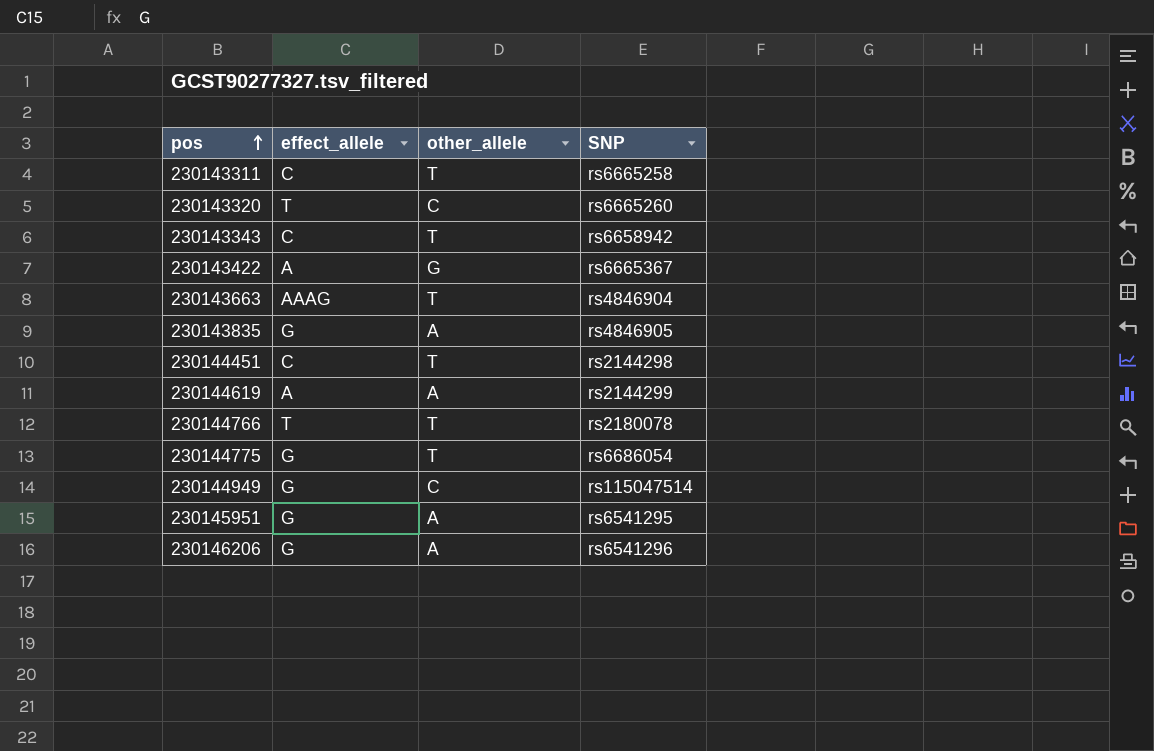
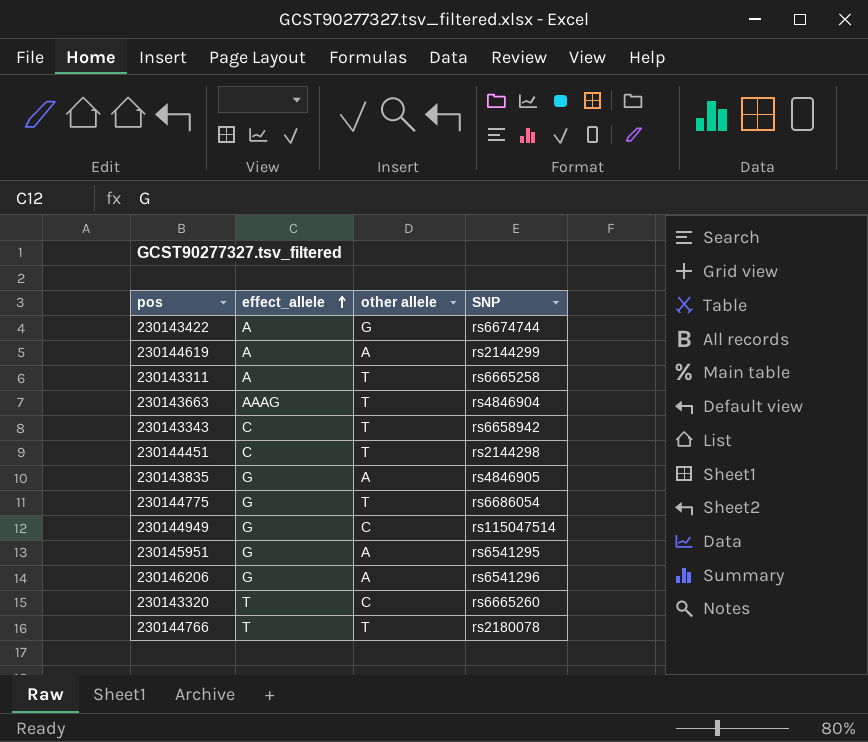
row order: pos ascending -> effect_allele ascending
column name: other_allele -> other allele
230143422 | SNP: rs6665367 -> rs6674744
230143311 | effect_allele: C -> A

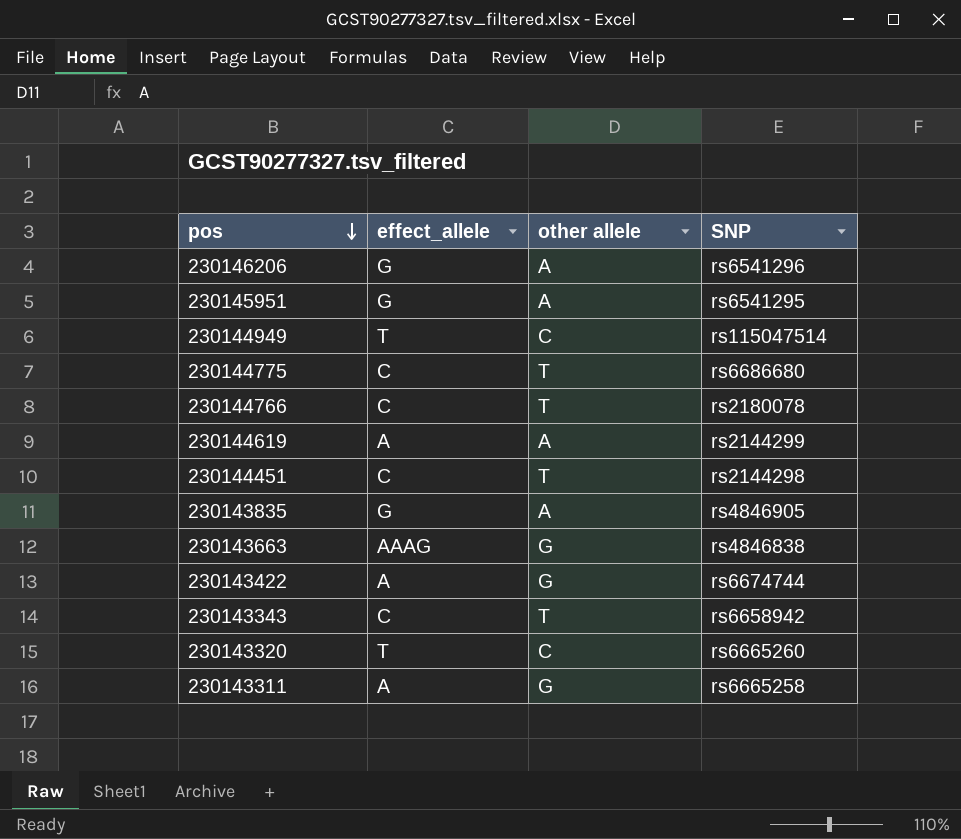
row order: effect_allele ascending -> pos descending
230144949 | effect_allele: G -> T
230144775 | effect_allele: G -> C
230144775 | SNP: rs6686054 -> rs6686680
230144766 | effect_allele: T -> C
230143663 | other allele: T -> G
230143663 | SNP: rs4846904 -> rs4846838
230143311 | other allele: T -> G

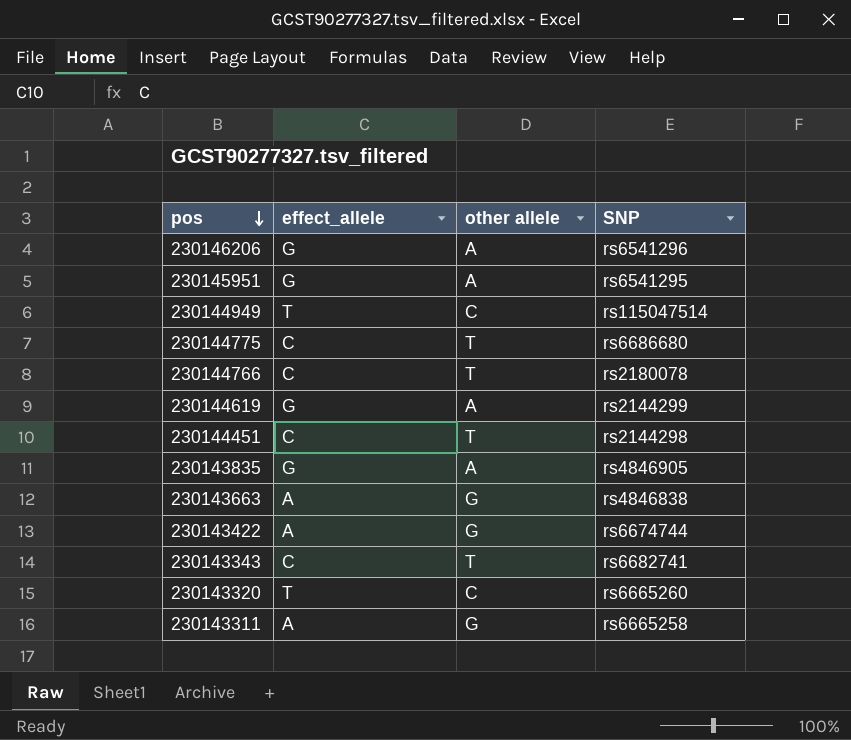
230144619 | effect_allele: A -> G
230143663 | effect_allele: AAAG -> A
230143343 | SNP: rs6658942 -> rs6682741

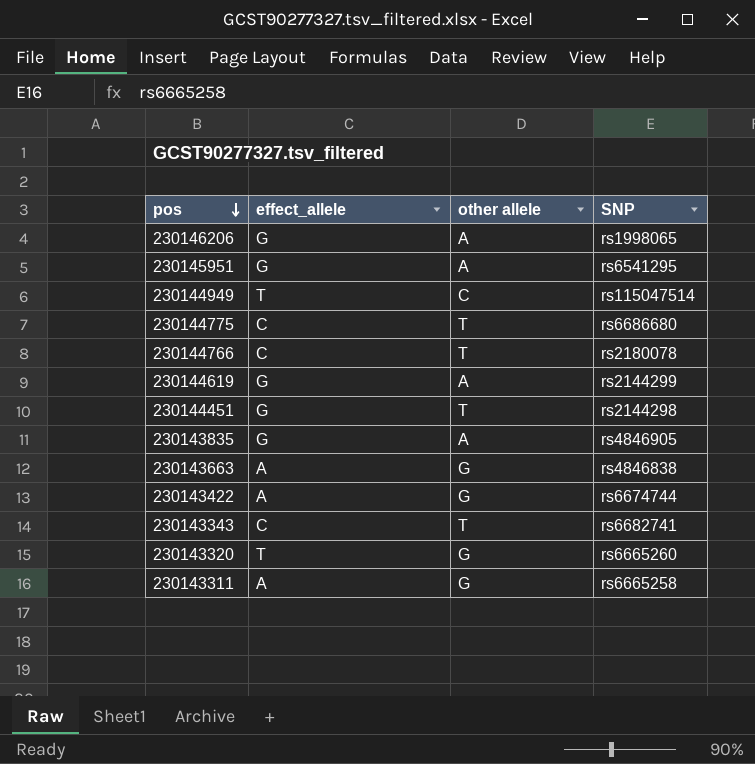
230146206 | SNP: rs6541296 -> rs1998065
230144451 | effect_allele: C -> G
230143320 | other allele: C -> G

